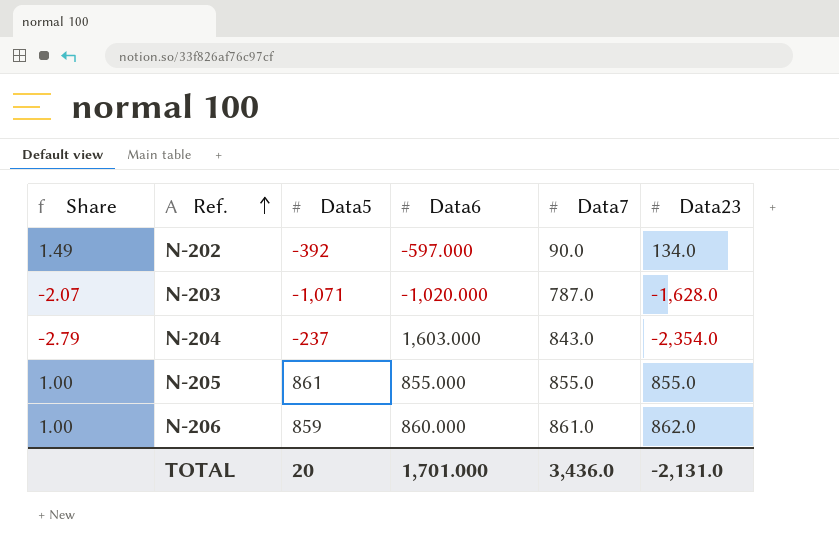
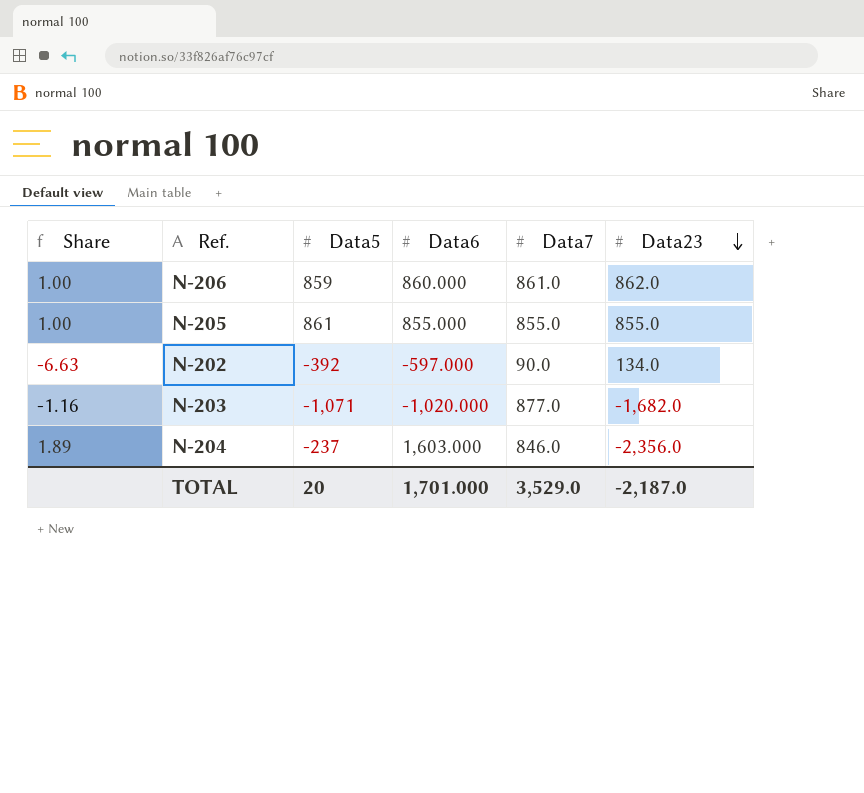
row order: Ref. ascending -> Data23 descending
column Share | formula: [Data23] / [Data7] -> [Data6] / [Data7]
N-203 | Data7: 787.0 -> 877.0
N-203 | Data23: -1,628.0 -> -1,682.0
N-204 | Data7: 843.0 -> 846.0
N-204 | Data23: -2,354.0 -> -2,356.0
TOTAL | Data7: 3,436.0 -> 3,529.0
TOTAL | Data23: -2,131.0 -> -2,187.0

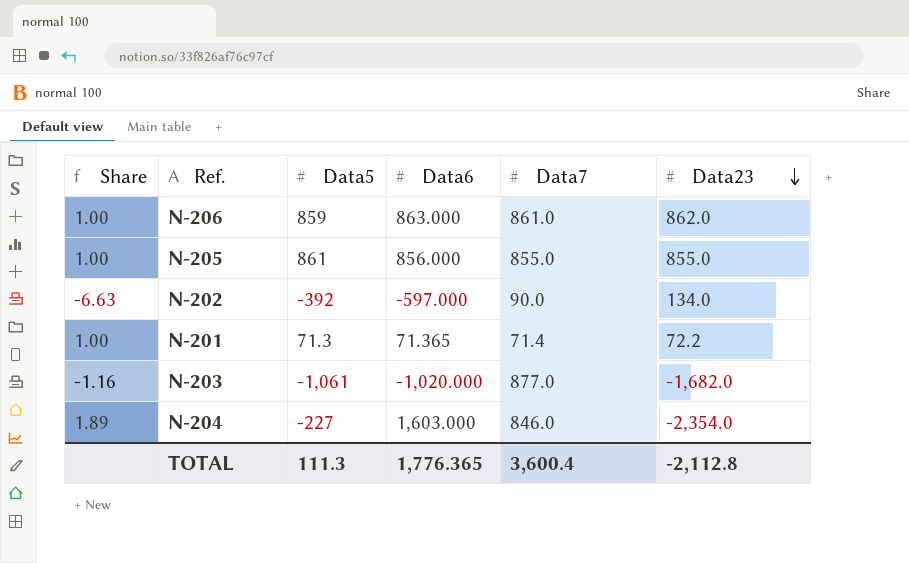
N-206 | Data6: 860.000 -> 863.000
N-205 | Data6: 855.000 -> 856.000
row N-201: none -> 1.00 | 71.3 | 71.365 | 71.4 | 72.2
N-203 | Data5: -1,071 -> -1,061
N-204 | Data5: -237 -> -227
N-204 | Data23: -2,356.0 -> -2,354.0
TOTAL | Data5: 20 -> 111.3
TOTAL | Data6: 1,701.000 -> 1,776.365
TOTAL | Data7: 3,529.0 -> 3,600.4
TOTAL | Data23: -2,187.0 -> -2,112.8

